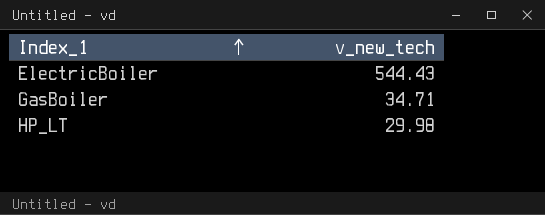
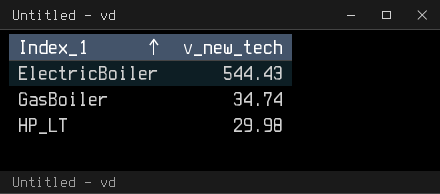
GasBoiler | v_new_tech: 34.71 -> 34.74

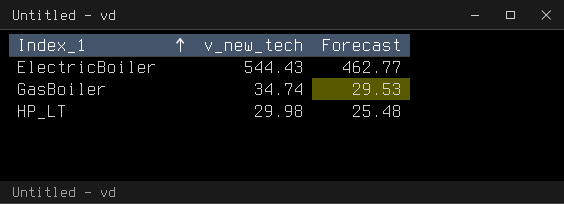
column Forecast | formula: none -> [v_new_tech] * 0.85

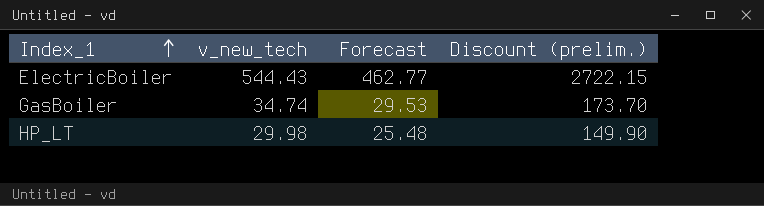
column Discount (prelim.) | formula: none -> [v_new_tech] * 5

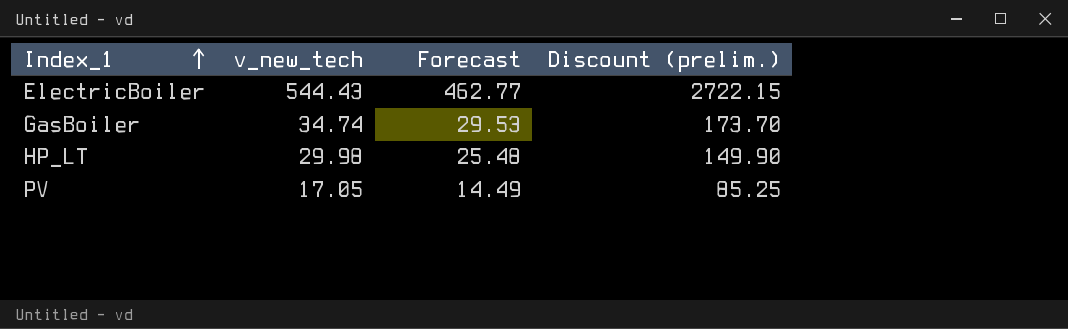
row PV: none -> 17.05 | 14.49 | 85.25

